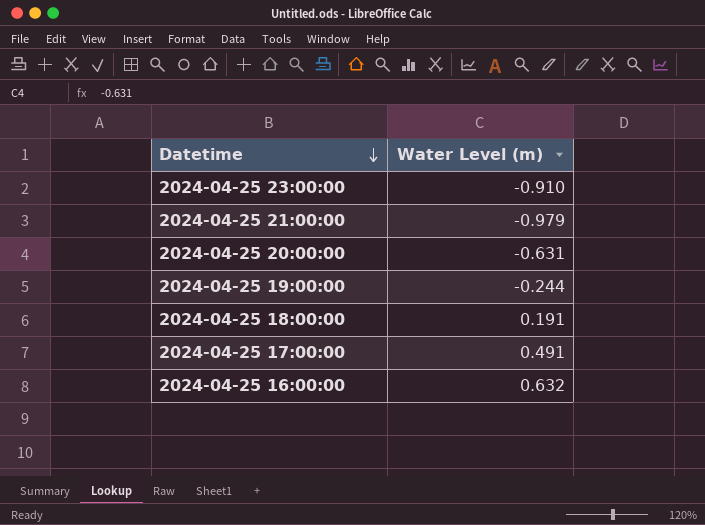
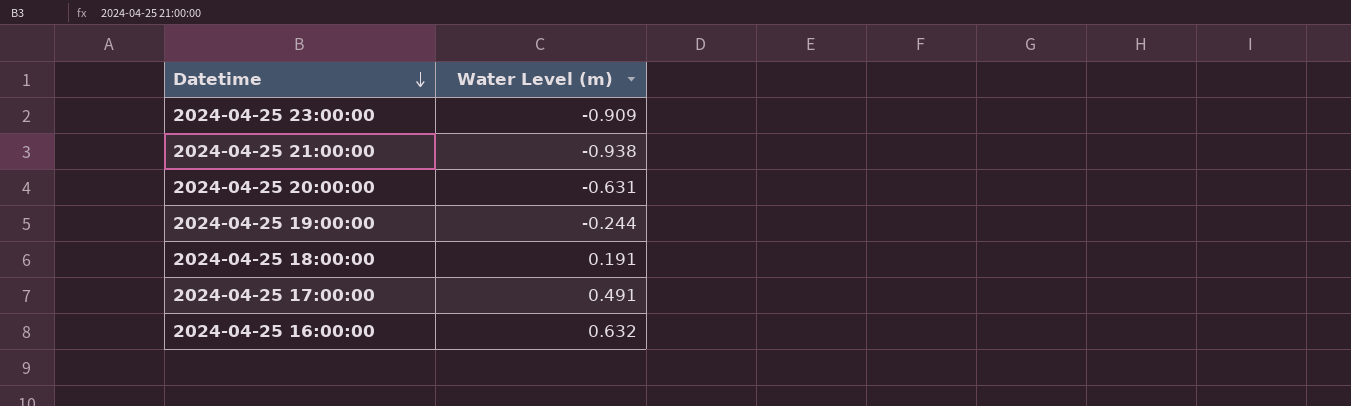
2024-04-25 23:00:00 | Water Level (m): -0.910 -> -0.909
2024-04-25 21:00:00 | Water Level (m): -0.979 -> -0.938

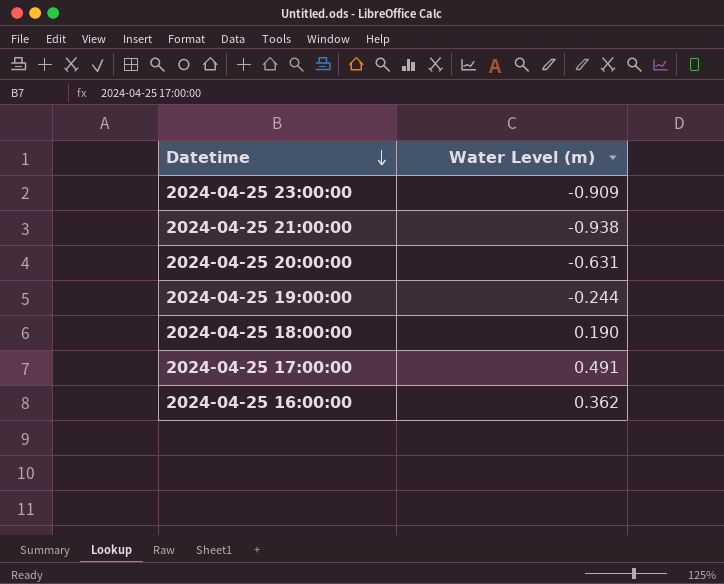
2024-04-25 18:00:00 | Water Level (m): 0.191 -> 0.190
2024-04-25 16:00:00 | Water Level (m): 0.632 -> 0.362

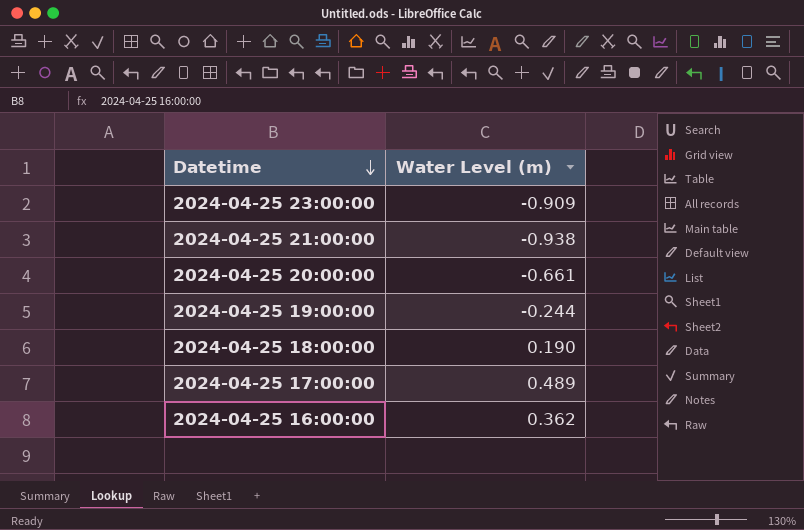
2024-04-25 20:00:00 | Water Level (m): -0.631 -> -0.661
2024-04-25 17:00:00 | Water Level (m): 0.491 -> 0.489

